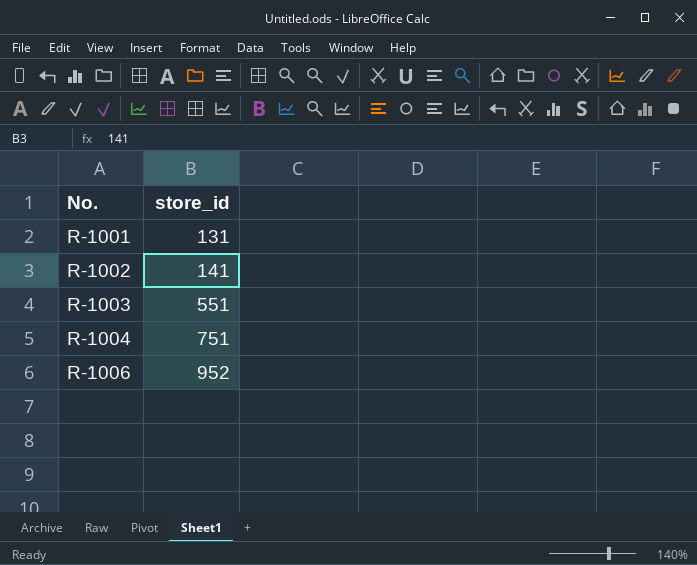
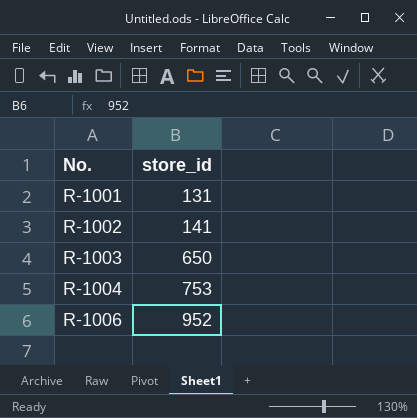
R-1003 | store_id: 551 -> 650
R-1004 | store_id: 751 -> 753

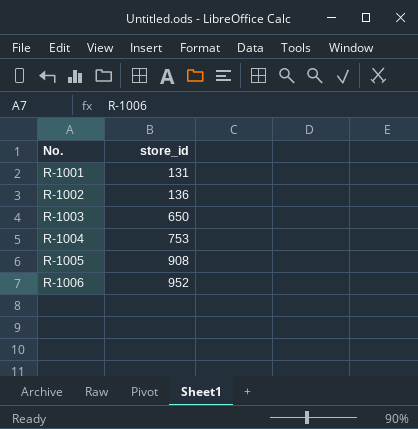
R-1002 | store_id: 141 -> 136
row R-1005: none -> 908

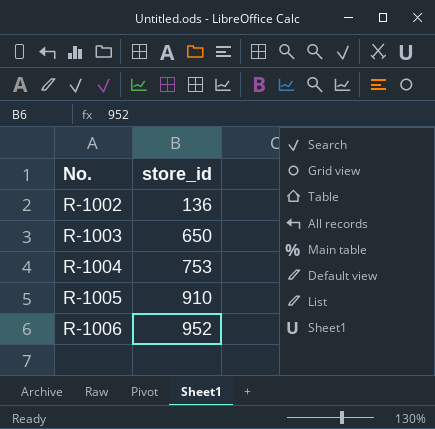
row R-1001: 131 -> none
R-1005 | store_id: 908 -> 910

